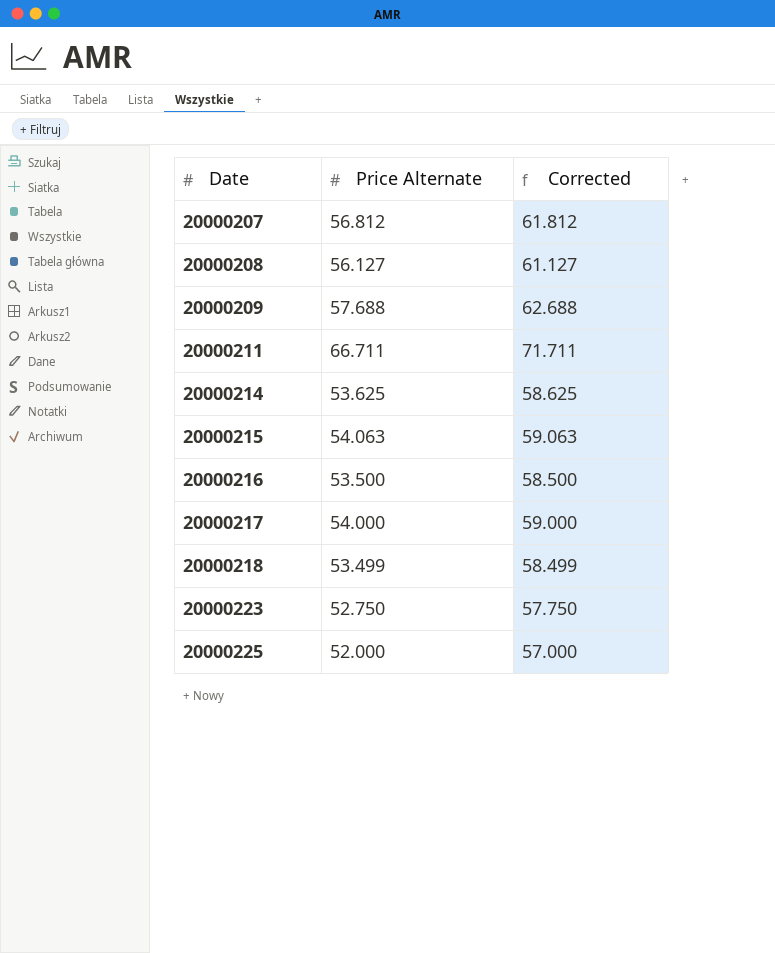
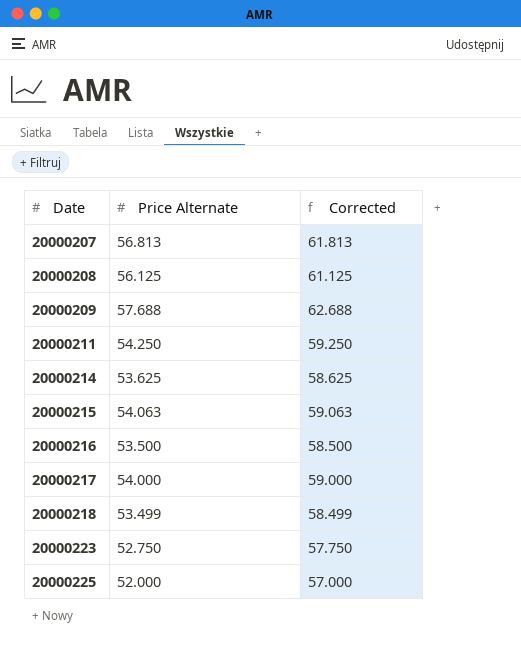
20000207 | Price Alternate: 56.812 -> 56.813
20000207 | Corrected: 61.812 -> 61.813
20000208 | Price Alternate: 56.127 -> 56.125
20000208 | Corrected: 61.127 -> 61.125
20000211 | Price Alternate: 66.711 -> 54.250
20000211 | Corrected: 71.711 -> 59.250

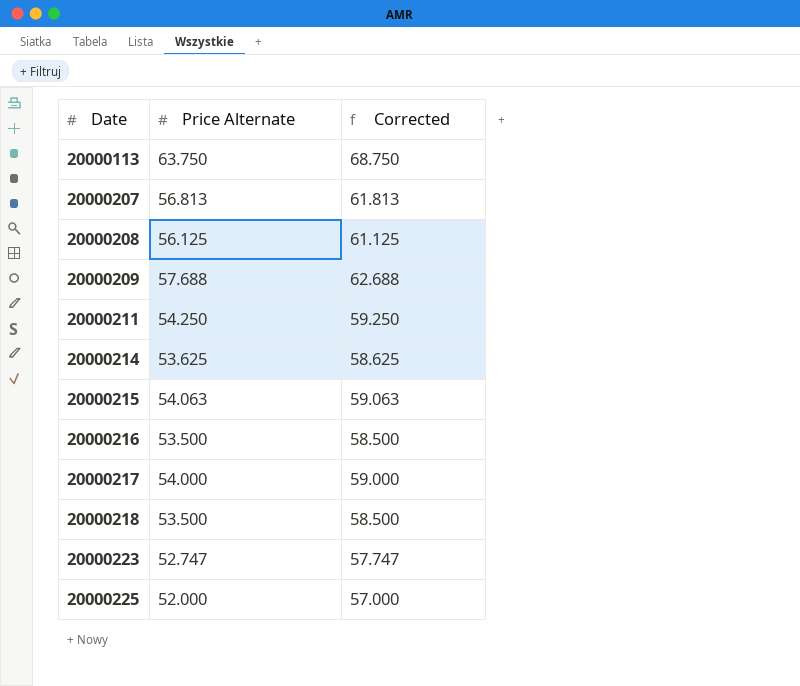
row 20000113: none -> 63.750 | 68.750
20000218 | Price Alternate: 53.499 -> 53.500
20000218 | Corrected: 58.499 -> 58.500
20000223 | Price Alternate: 52.750 -> 52.747
20000223 | Corrected: 57.750 -> 57.747

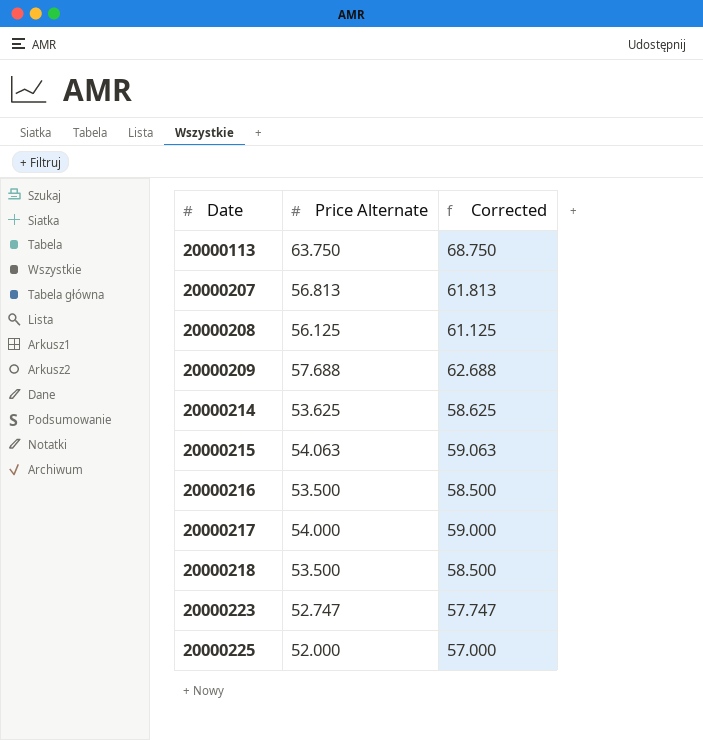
row 20000211: 54.250 | 59.250 -> none

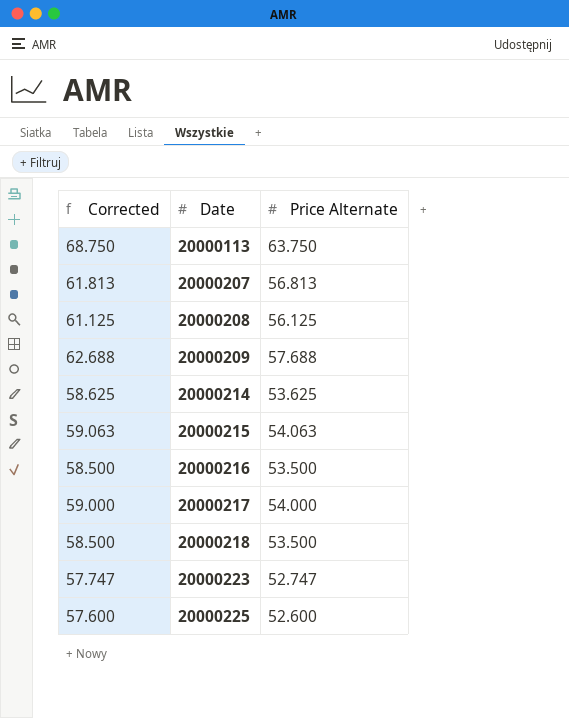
column Corrected | position: 3 -> 1
20000225 | Corrected: 57.000 -> 57.600
20000225 | Price Alternate: 52.000 -> 52.600

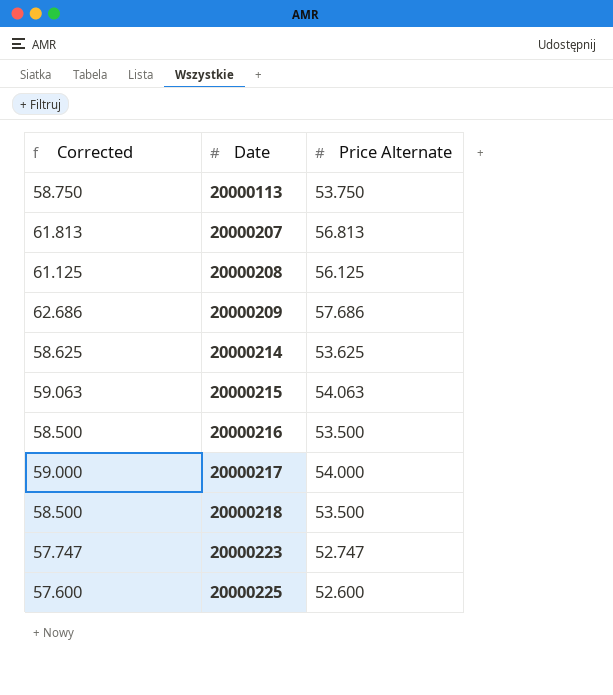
20000113 | Corrected: 68.750 -> 58.750
20000113 | Price Alternate: 63.750 -> 53.750
20000209 | Corrected: 62.688 -> 62.686
20000209 | Price Alternate: 57.688 -> 57.686

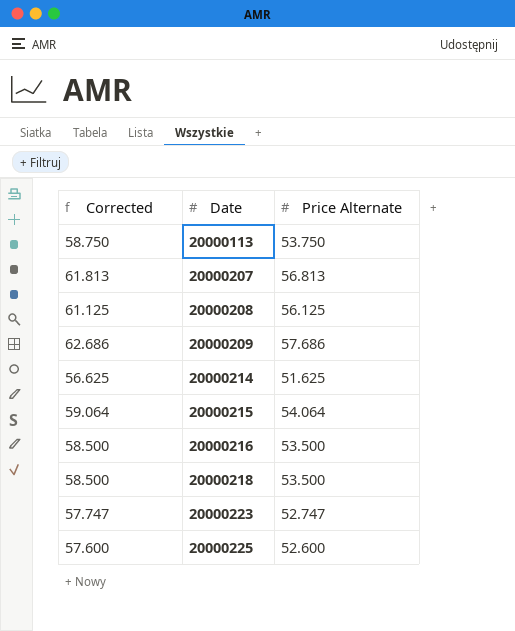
row 20000217: 59.000 | 54.000 -> none
20000214 | Corrected: 58.625 -> 56.625
20000214 | Price Alternate: 53.625 -> 51.625
20000215 | Corrected: 59.063 -> 59.064
20000215 | Price Alternate: 54.063 -> 54.064

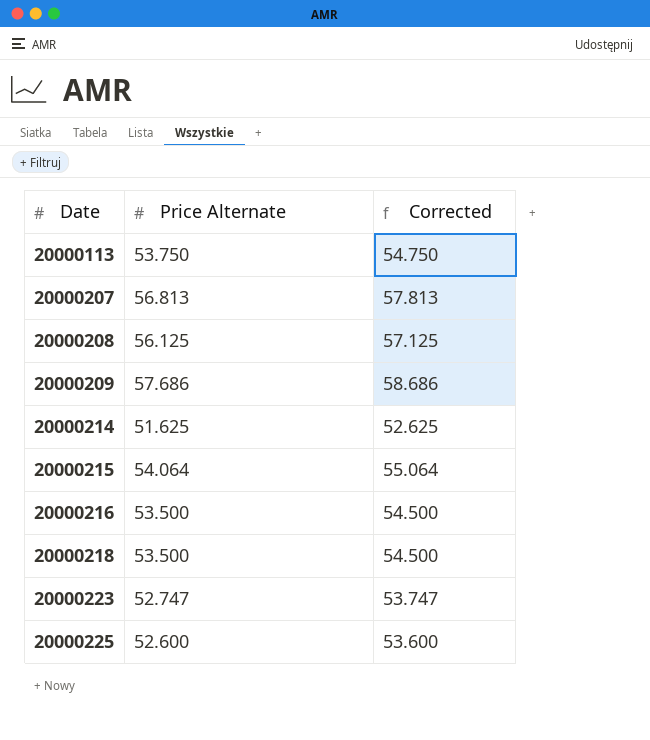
column Corrected | formula: [Price Alternate] + 5 -> [Price Alternate] + 1
column Corrected | position: 1 -> 3

